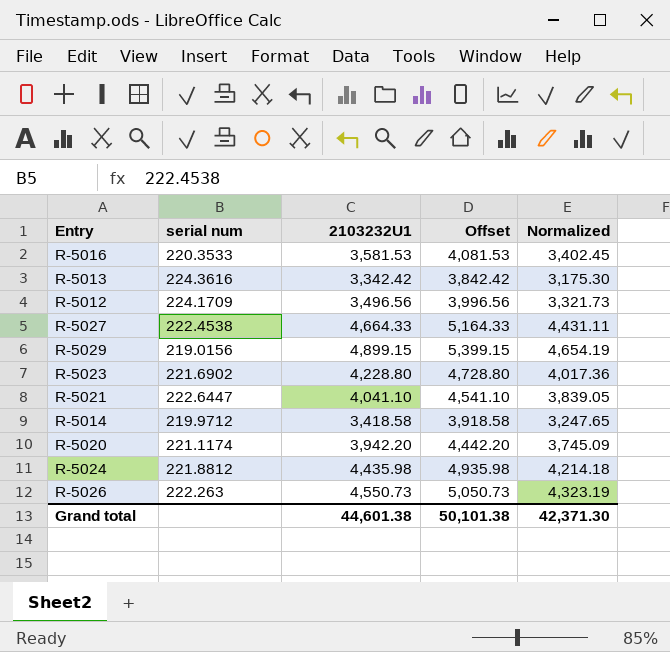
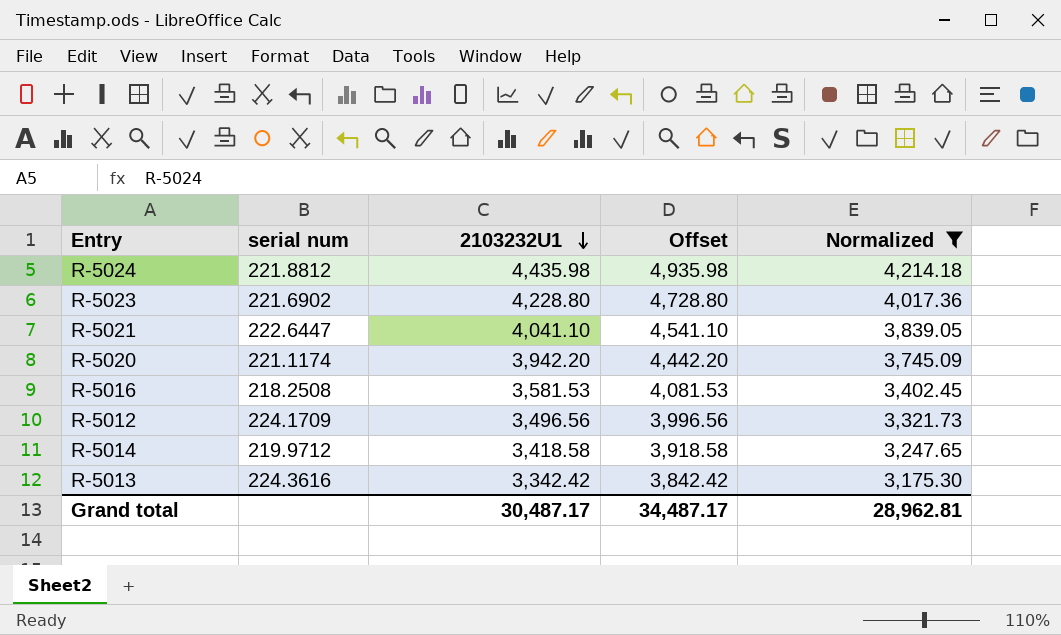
filter: none -> Normalized <= 4,214.18
row order: none -> 2103232U1 descending
R-5016 | serial num: 220.3533 -> 218.2508
Grand total | 2103232U1: 44,601.38 -> 30,487.17
Grand total | Offset: 50,101.38 -> 34,487.17
Grand total | Normalized: 42,371.30 -> 28,962.81

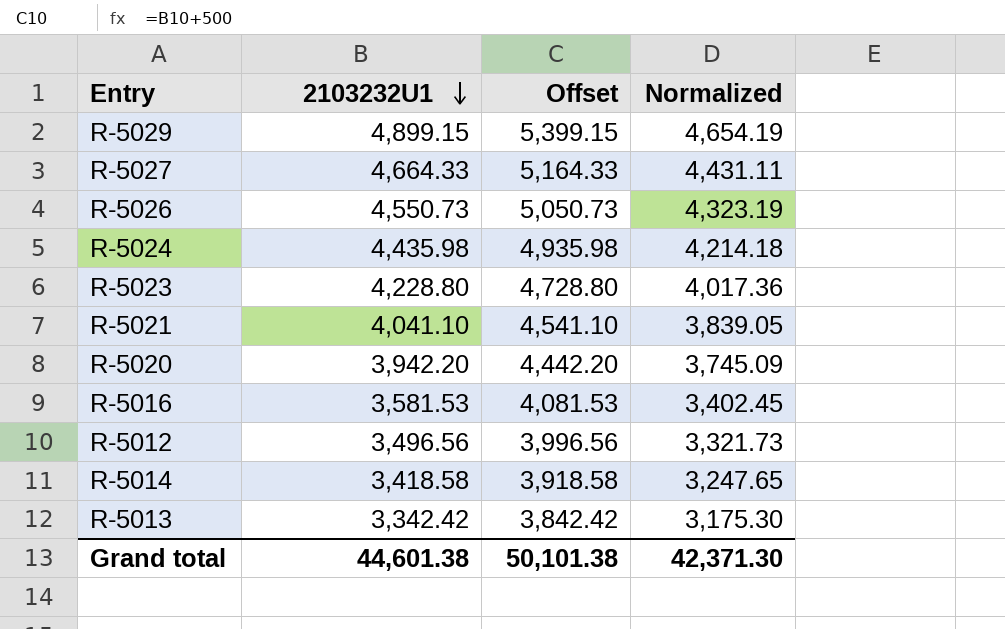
filter: Normalized <= 4,214.18 -> none
column serial num | position: 2 -> none
Grand total | 2103232U1: 30,487.17 -> 44,601.38
Grand total | Offset: 34,487.17 -> 50,101.38
Grand total | Normalized: 28,962.81 -> 42,371.30

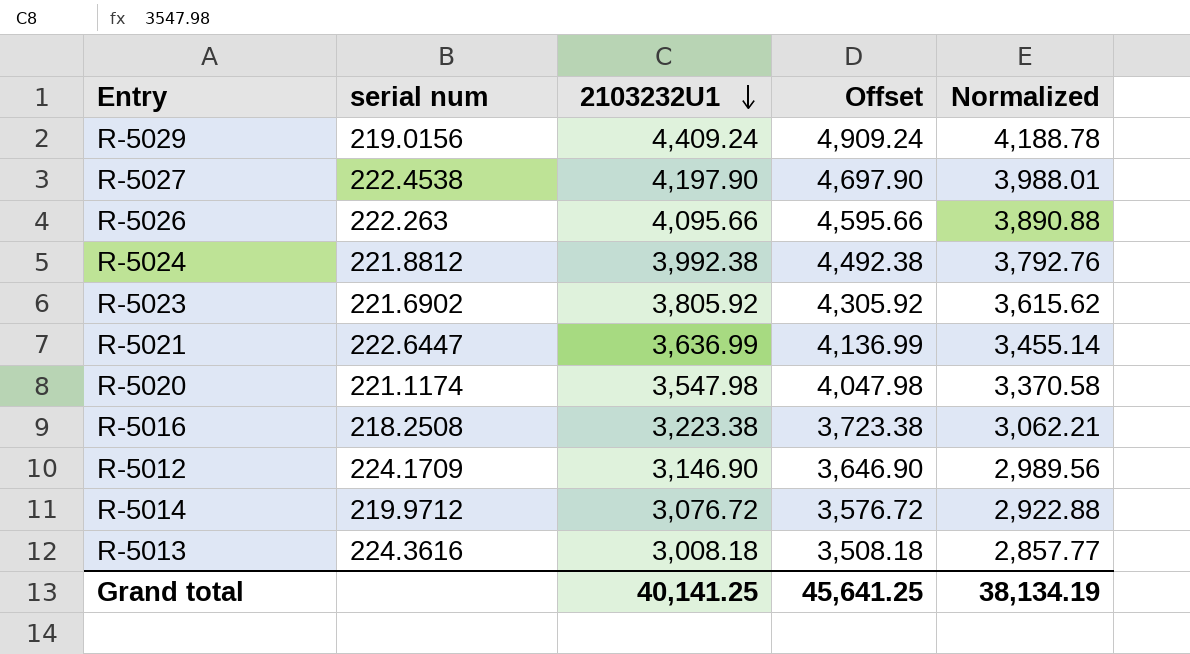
column serial num | position: none -> 2
R-5029 | 2103232U1: 4,899.15 -> 4,409.24
R-5029 | Offset: 5,399.15 -> 4,909.24
R-5029 | Normalized: 4,654.19 -> 4,188.78
R-5027 | 2103232U1: 4,664.33 -> 4,197.90
R-5027 | Offset: 5,164.33 -> 4,697.90
R-5027 | Normalized: 4,431.11 -> 3,988.01
R-5026 | 2103232U1: 4,550.73 -> 4,095.66
R-5026 | Offset: 5,050.73 -> 4,595.66
R-5026 | Normalized: 4,323.19 -> 3,890.88
R-5024 | 2103232U1: 4,435.98 -> 3,992.38
R-5024 | Offset: 4,935.98 -> 4,492.38
R-5024 | Normalized: 4,214.18 -> 3,792.76
R-5023 | 2103232U1: 4,228.80 -> 3,805.92
R-5023 | Offset: 4,728.80 -> 4,305.92
R-5023 | Normalized: 4,017.36 -> 3,615.62
R-5021 | 2103232U1: 4,041.10 -> 3,636.99
R-5021 | Offset: 4,541.10 -> 4,136.99
R-5021 | Normalized: 3,839.05 -> 3,455.14
R-5020 | 2103232U1: 3,942.20 -> 3,547.98
R-5020 | Offset: 4,442.20 -> 4,047.98
R-5020 | Normalized: 3,745.09 -> 3,370.58
R-5016 | 2103232U1: 3,581.53 -> 3,223.38
R-5016 | Offset: 4,081.53 -> 3,723.38
R-5016 | Normalized: 3,402.45 -> 3,062.21
R-5012 | 2103232U1: 3,496.56 -> 3,146.90
R-5012 | Offset: 3,996.56 -> 3,646.90
R-5012 | Normalized: 3,321.73 -> 2,989.56
R-5014 | 2103232U1: 3,418.58 -> 3,076.72
R-5014 | Offset: 3,918.58 -> 3,576.72
R-5014 | Normalized: 3,247.65 -> 2,922.88
R-5013 | 2103232U1: 3,342.42 -> 3,008.18
R-5013 | Offset: 3,842.42 -> 3,508.18
R-5013 | Normalized: 3,175.30 -> 2,857.77
Grand total | 2103232U1: 44,601.38 -> 40,141.25
Grand total | Offset: 50,101.38 -> 45,641.25
Grand total | Normalized: 42,371.30 -> 38,134.19

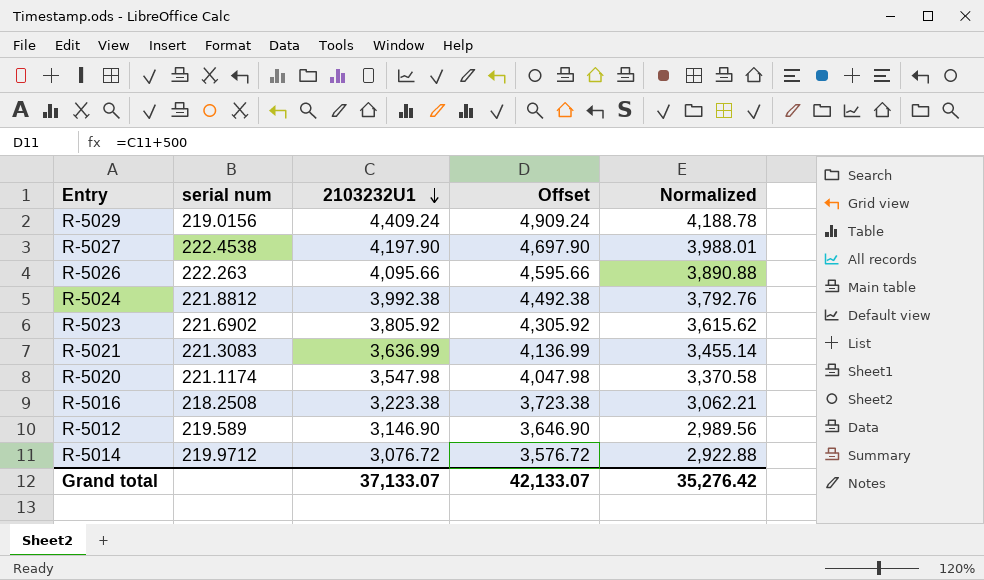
row R-5013: 224.3616 | 3,008.18 | 3,508.18 | 2,857.77 -> none
R-5021 | serial num: 222.6447 -> 221.3083
R-5012 | serial num: 224.1709 -> 219.589
Grand total | 2103232U1: 40,141.25 -> 37,133.07
Grand total | Offset: 45,641.25 -> 42,133.07
Grand total | Normalized: 38,134.19 -> 35,276.42

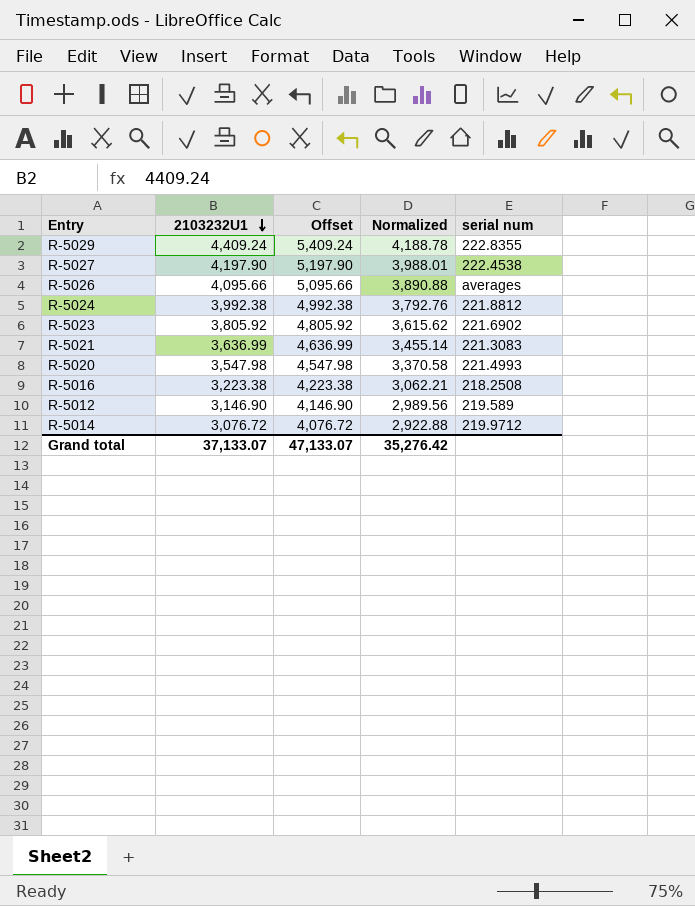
column Offset | formula: [2103232U1] + 500 -> [2103232U1] + 1000
column serial num | position: 2 -> 5
R-5029 | serial num: 219.0156 -> 222.8355
R-5026 | serial num: 222.263 -> averages
R-5020 | serial num: 221.1174 -> 221.4993
Grand total | Offset: 42,133.07 -> 47,133.07

